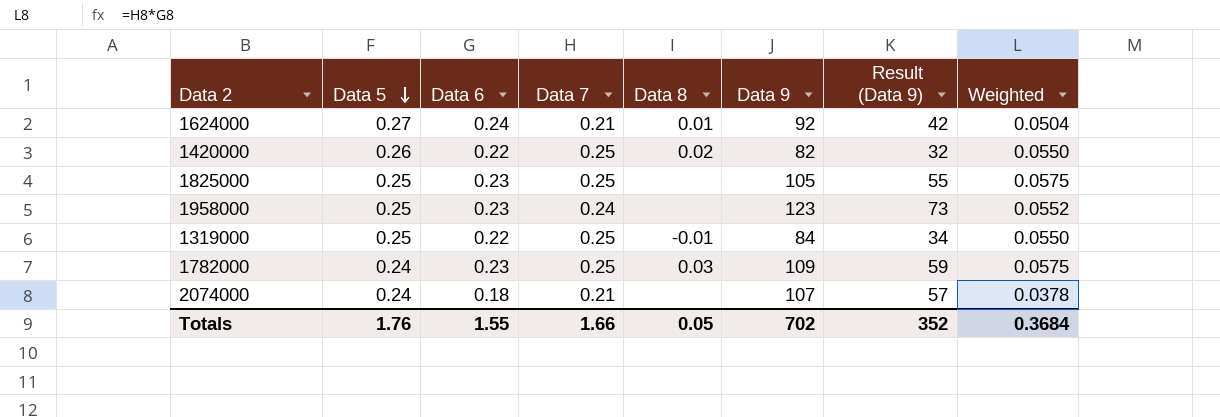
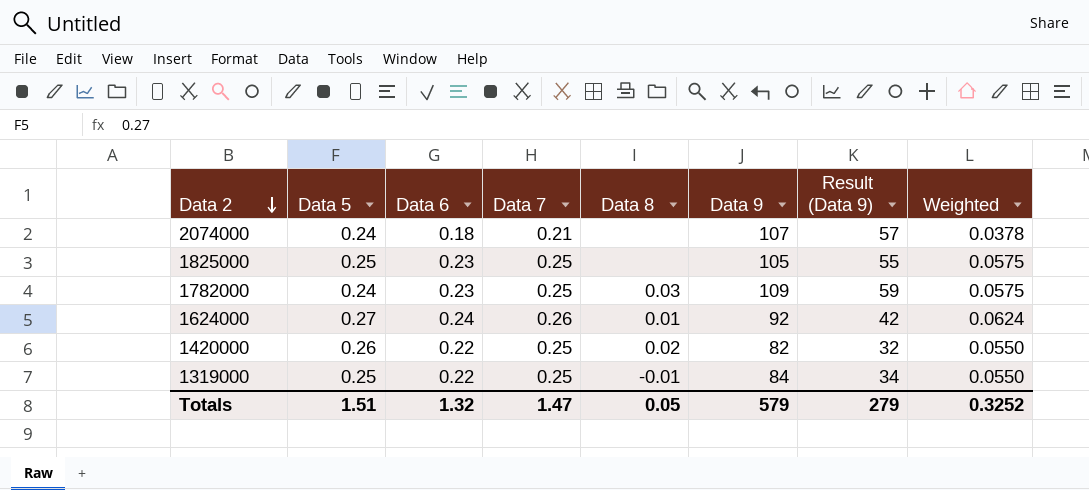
row order: Data 5 descending -> Data 2 descending
row 1958000: 0.25 | 0.23 | 0.24 | none | 123 | 73 | 0.0552 -> none
1624000 | Data 7: 0.21 -> 0.26
1624000 | Weighted: 0.0504 -> 0.0624
Totals | Data 5: 1.76 -> 1.51
Totals | Data 6: 1.55 -> 1.32
Totals | Data 7: 1.66 -> 1.47
Totals | Data 9: 702 -> 579
Totals | Result (Data 9): 352 -> 279
Totals | Weighted: 0.3684 -> 0.3252

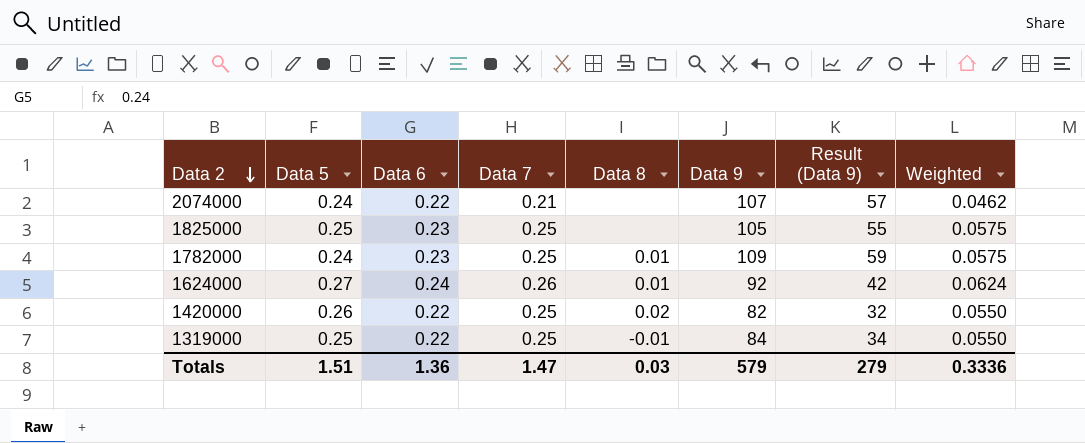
2074000 | Data 6: 0.18 -> 0.22
2074000 | Weighted: 0.0378 -> 0.0462
1782000 | Data 8: 0.03 -> 0.01
Totals | Data 6: 1.32 -> 1.36
Totals | Data 8: 0.05 -> 0.03
Totals | Weighted: 0.3252 -> 0.3336

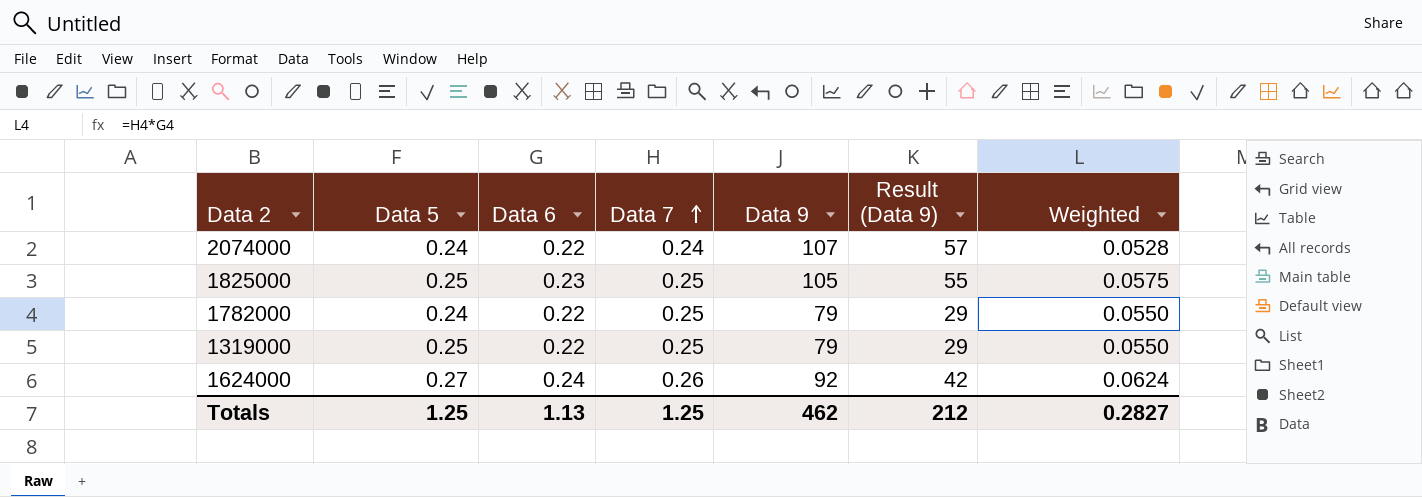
row order: Data 2 descending -> Data 7 ascending
column Data 8 | position: 5 -> none
row 1420000: 0.26 | 0.22 | 0.25 | 0.02 | 82 | 32 | 0.0550 -> none
2074000 | Data 7: 0.21 -> 0.24
2074000 | Weighted: 0.0462 -> 0.0528
1782000 | Data 6: 0.23 -> 0.22
1782000 | Data 9: 109 -> 79
1782000 | Result (Data 9): 59 -> 29
1782000 | Weighted: 0.0575 -> 0.0550
1319000 | Data 9: 84 -> 79
1319000 | Result (Data 9): 34 -> 29
Totals | Data 5: 1.51 -> 1.25
Totals | Data 6: 1.36 -> 1.13
Totals | Data 7: 1.47 -> 1.25
Totals | Data 9: 579 -> 462
Totals | Result (Data 9): 279 -> 212
Totals | Weighted: 0.3336 -> 0.2827

